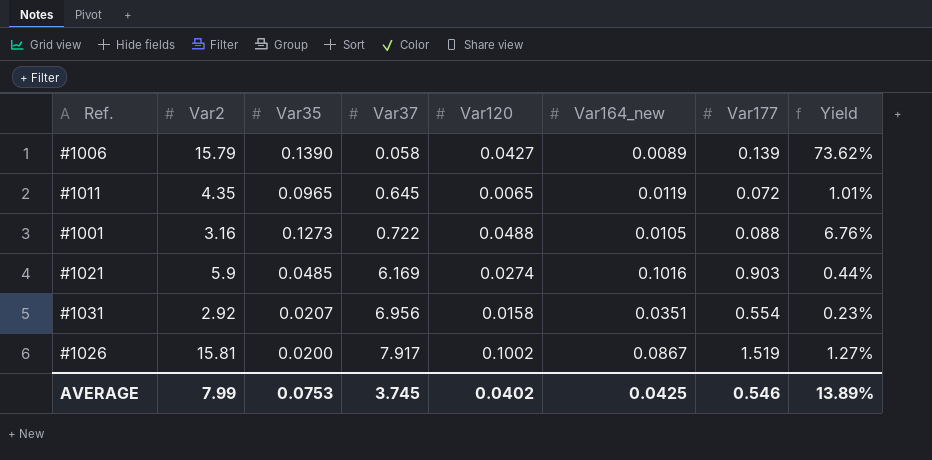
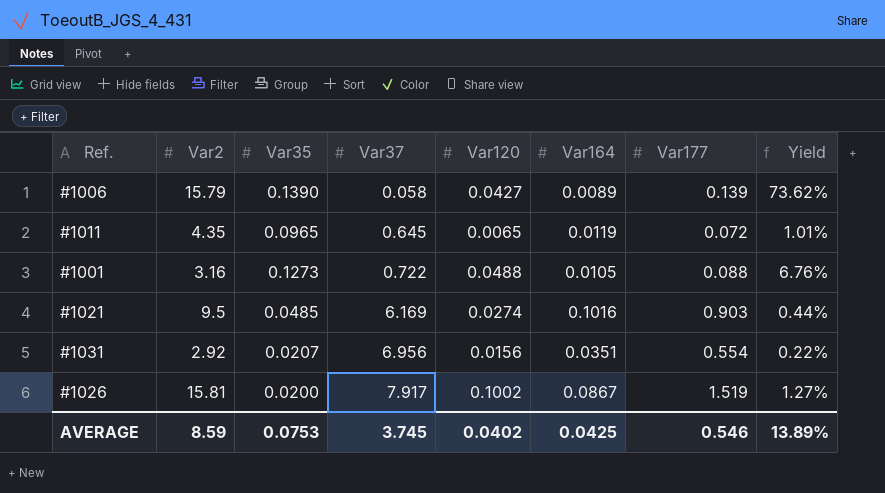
column name: Var164_new -> Var164
#1021 | Var2: 5.9 -> 9.5
#1031 | Var120: 0.0158 -> 0.0156
#1031 | Yield: 0.23% -> 0.22%
AVERAGE | Var2: 7.99 -> 8.59

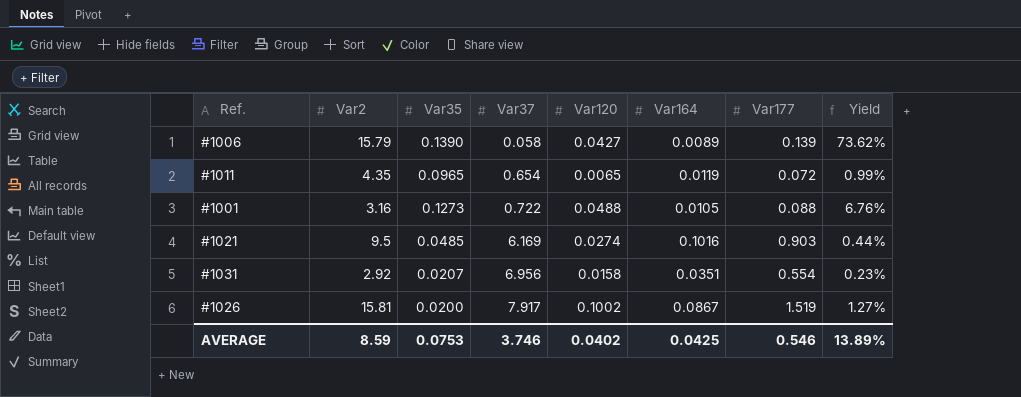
#1011 | Var37: 0.645 -> 0.654
#1011 | Yield: 1.01% -> 0.99%
#1031 | Var120: 0.0156 -> 0.0158
#1031 | Yield: 0.22% -> 0.23%
AVERAGE | Var37: 3.745 -> 3.746

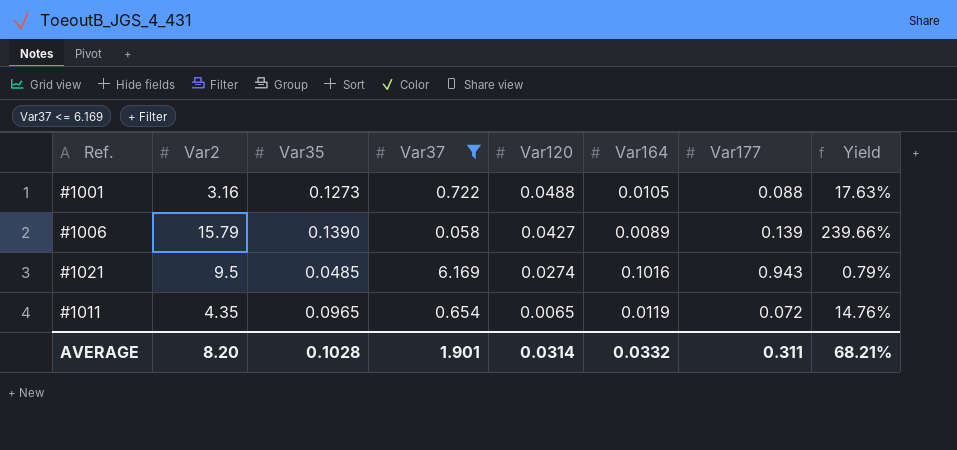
filter: none -> Var37 <= 6.169
row order: Var37 ascending -> Var120 descending
column Yield | formula: [Var120] / [Var37] -> [Var35] / [Var37]
#1021 | Var177: 0.903 -> 0.943
AVERAGE | Var2: 8.59 -> 8.20
AVERAGE | Var35: 0.0753 -> 0.1028
AVERAGE | Var37: 3.746 -> 1.901
AVERAGE | Var120: 0.0402 -> 0.0314
AVERAGE | Var164: 0.0425 -> 0.0332
AVERAGE | Var177: 0.546 -> 0.311
AVERAGE | Yield: 13.89% -> 68.21%

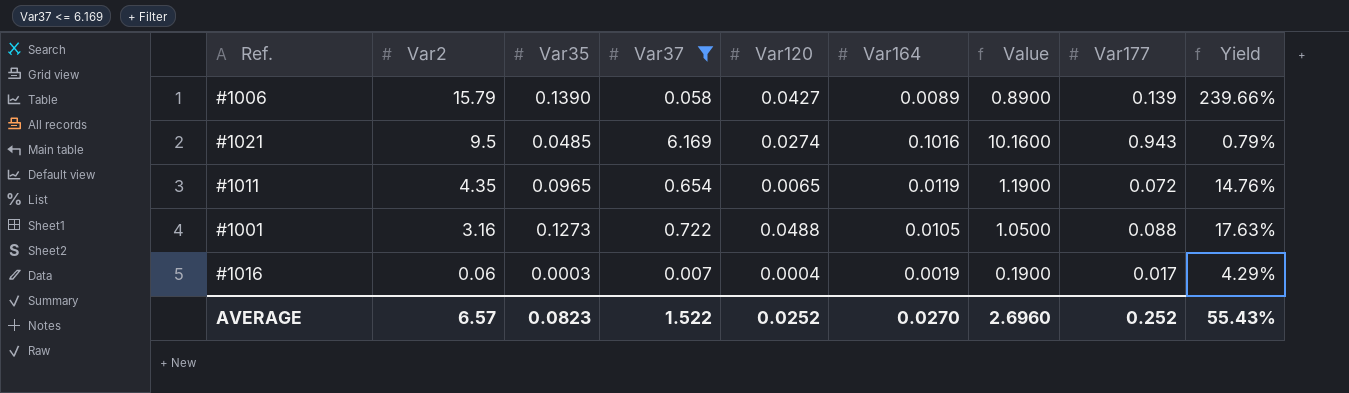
row order: Var120 descending -> Var2 descending
column Value | formula: none -> [Var164] * 100
row #1016: none -> 0.06 | 0.0003 | 0.007 | 0.0004 | 0.0019 | 0.1900 | 0.017 | 4.29%
AVERAGE | Var2: 8.20 -> 6.57
AVERAGE | Var35: 0.1028 -> 0.0823
AVERAGE | Var37: 1.901 -> 1.522
AVERAGE | Var120: 0.0314 -> 0.0252
AVERAGE | Var164: 0.0332 -> 0.0270
AVERAGE | Var177: 0.311 -> 0.252
AVERAGE | Yield: 68.21% -> 55.43%

